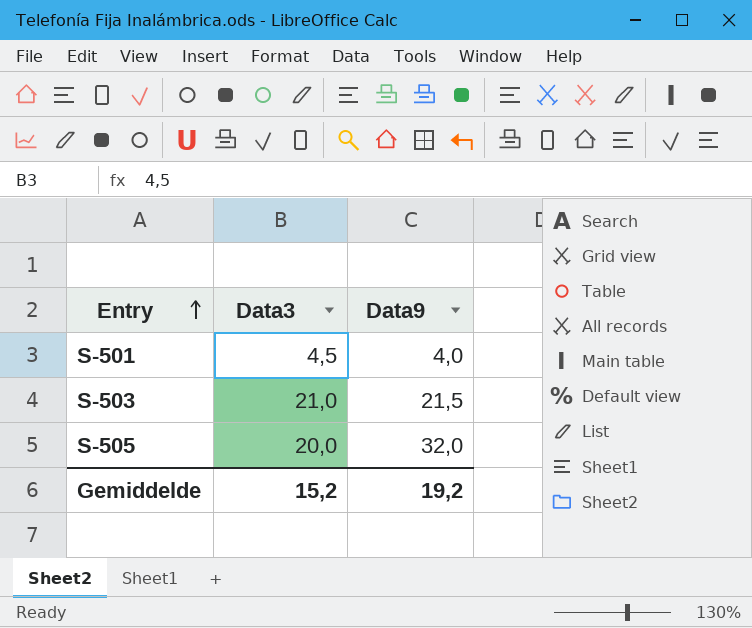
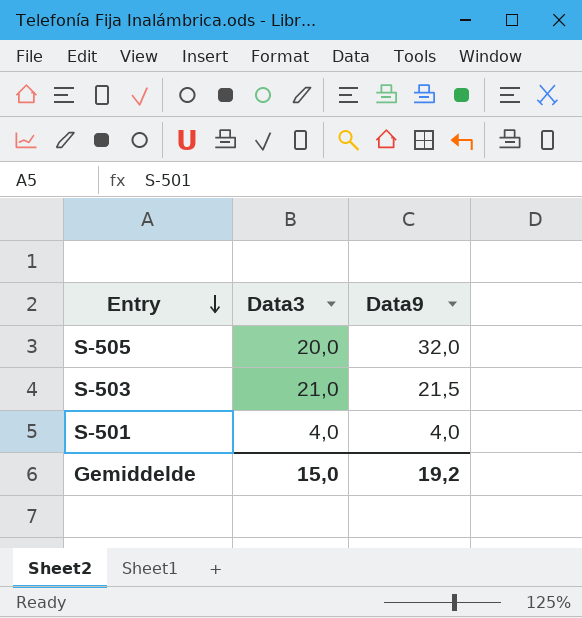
row order: Entry ascending -> Entry descending
S-501 | Data3: 4,5 -> 4,0
Gemiddelde | Data3: 15,2 -> 15,0

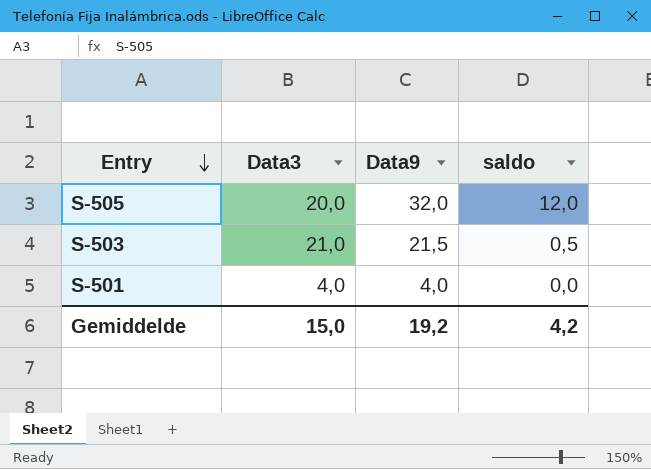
column saldo | formula: none -> [Data9] - [Data3]

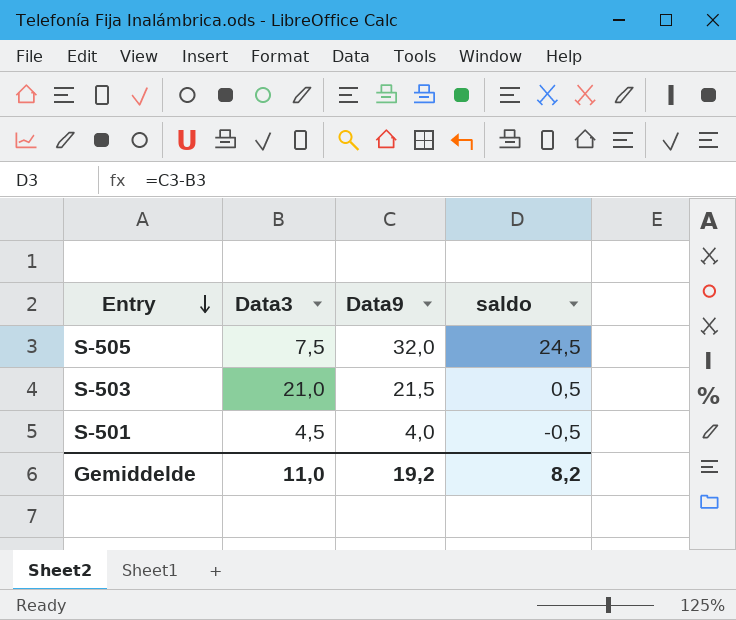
S-505 | Data3: 20,0 -> 7,5
S-505 | saldo: 12,0 -> 24,5
S-501 | Data3: 4,0 -> 4,5
S-501 | saldo: 0,0 -> -0,5
Gemiddelde | Data3: 15,0 -> 11,0
Gemiddelde | saldo: 4,2 -> 8,2

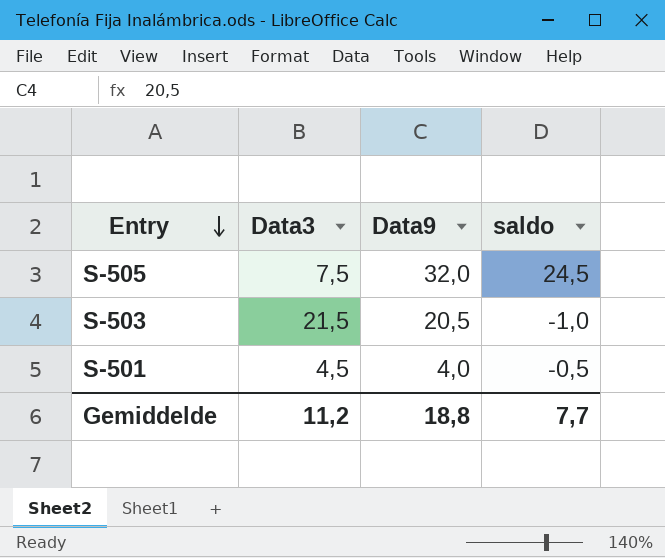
S-503 | Data3: 21,0 -> 21,5
S-503 | Data9: 21,5 -> 20,5
S-503 | saldo: 0,5 -> -1,0
Gemiddelde | Data3: 11,0 -> 11,2
Gemiddelde | Data9: 19,2 -> 18,8
Gemiddelde | saldo: 8,2 -> 7,7

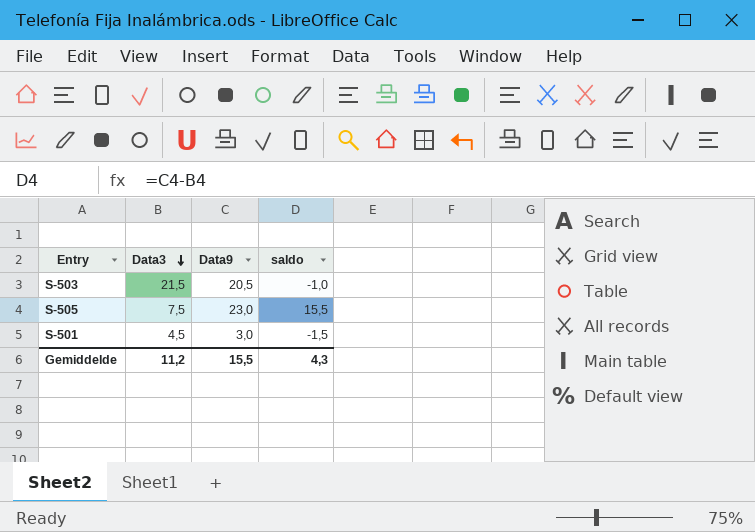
row order: Entry descending -> Data3 descending
S-505 | Data9: 32,0 -> 23,0
S-505 | saldo: 24,5 -> 15,5
S-501 | Data9: 4,0 -> 3,0
S-501 | saldo: -0,5 -> -1,5
Gemiddelde | Data9: 18,8 -> 15,5
Gemiddelde | saldo: 7,7 -> 4,3

